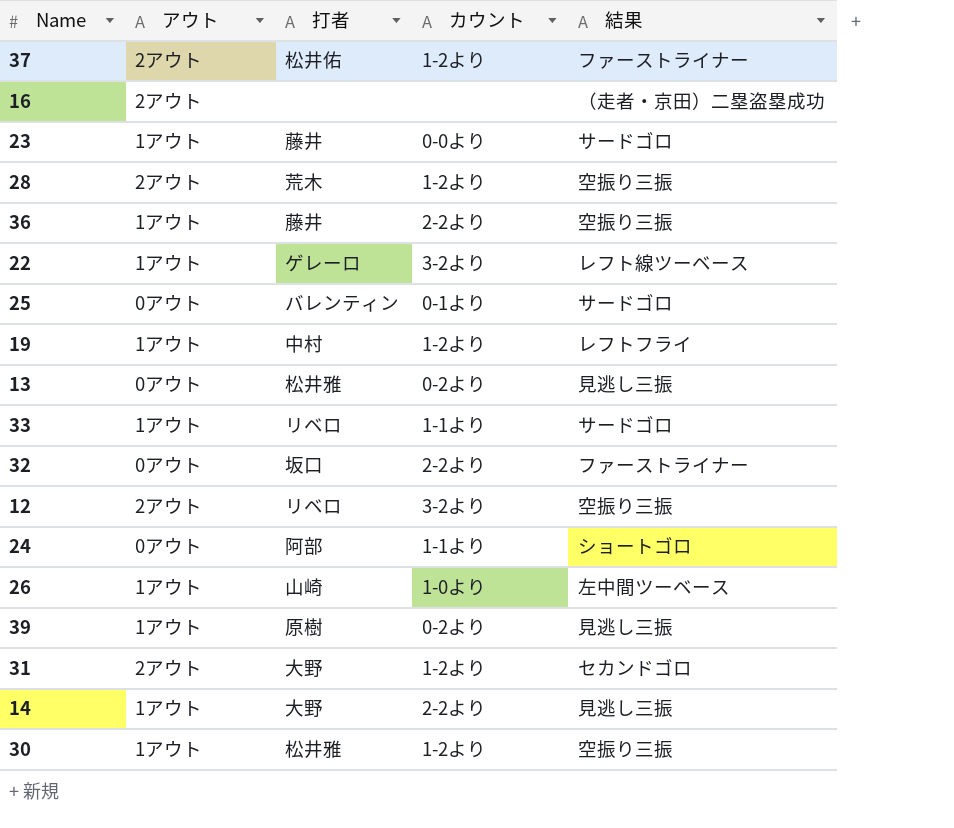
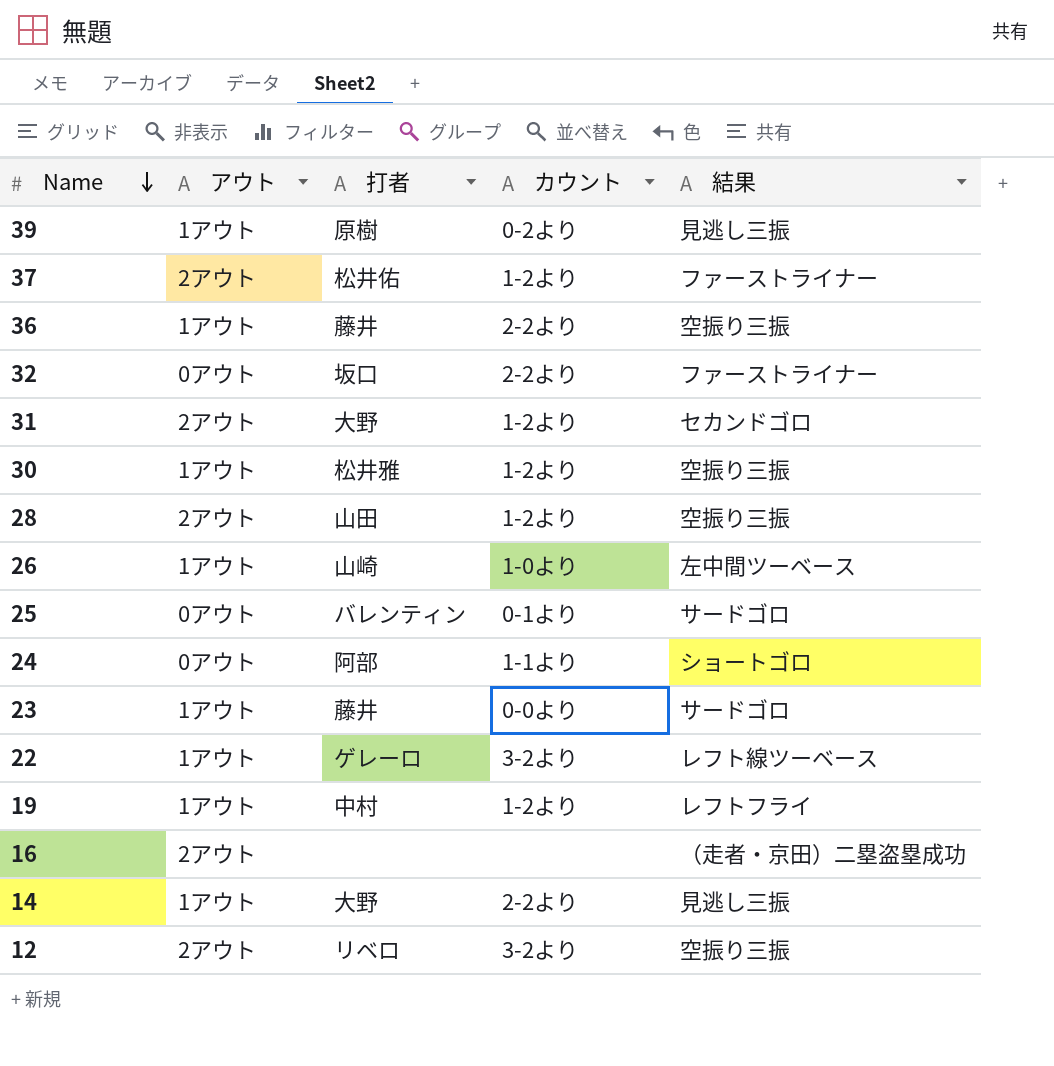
row order: none -> Name descending
row 13: 0アウト | 松井雅 | 0-2より | 見逃し三振 -> none
row 33: 1アウト | リベロ | 1-1より | サードゴロ -> none
28 | 打者: 荒木 -> 山田

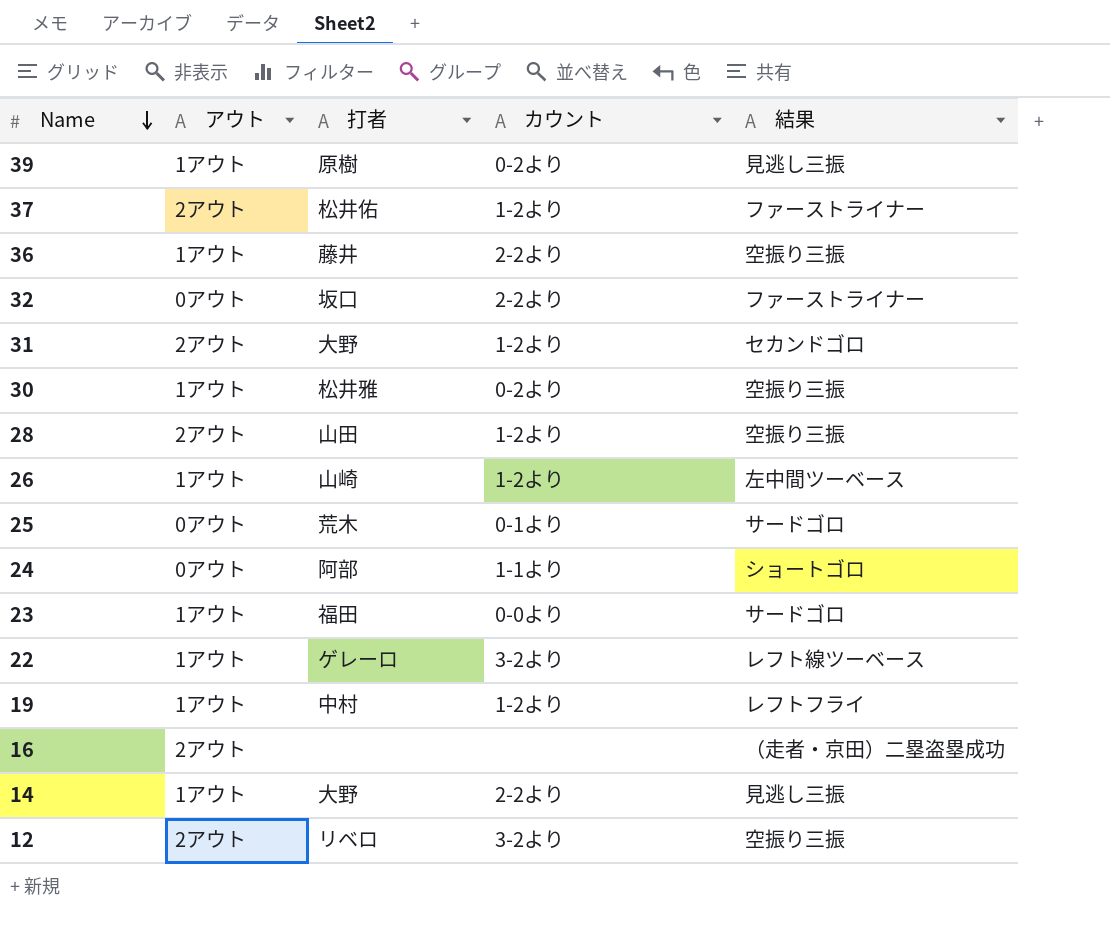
30 | カウント: 1-2より -> 0-2より
26 | カウント: 1-0より -> 1-2より
25 | 打者: バレンティン -> 荒木
23 | 打者: 藤井 -> 福田

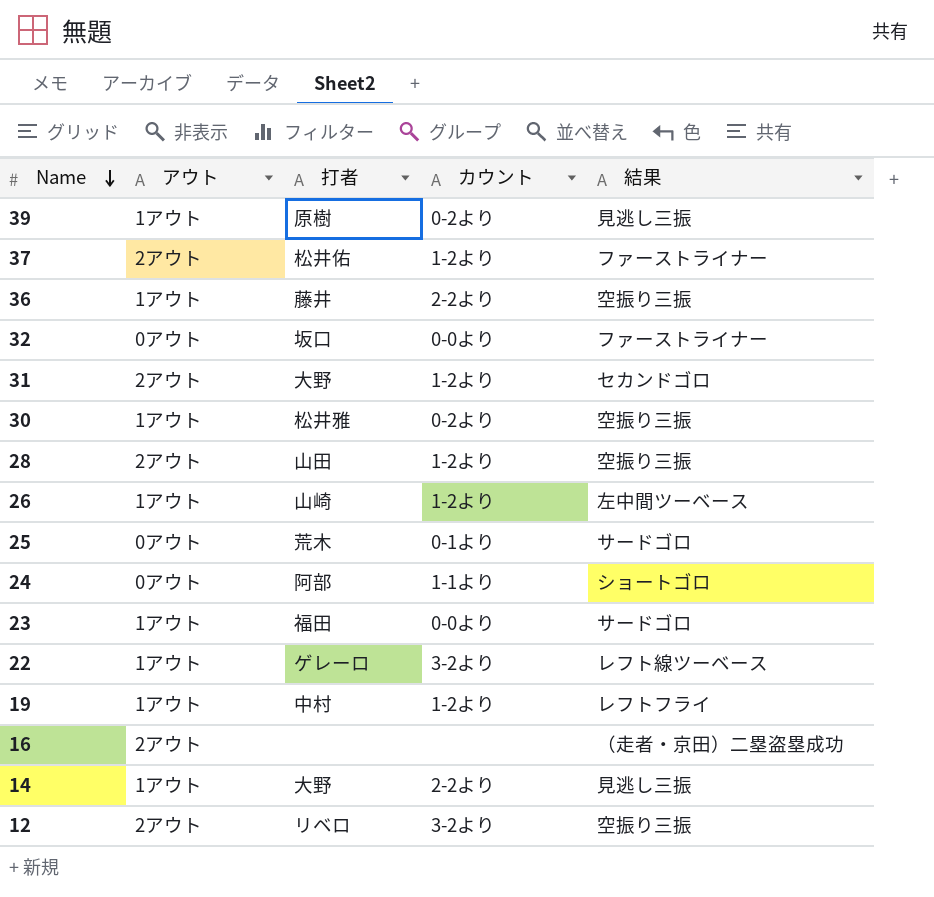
32 | カウント: 2-2より -> 0-0より

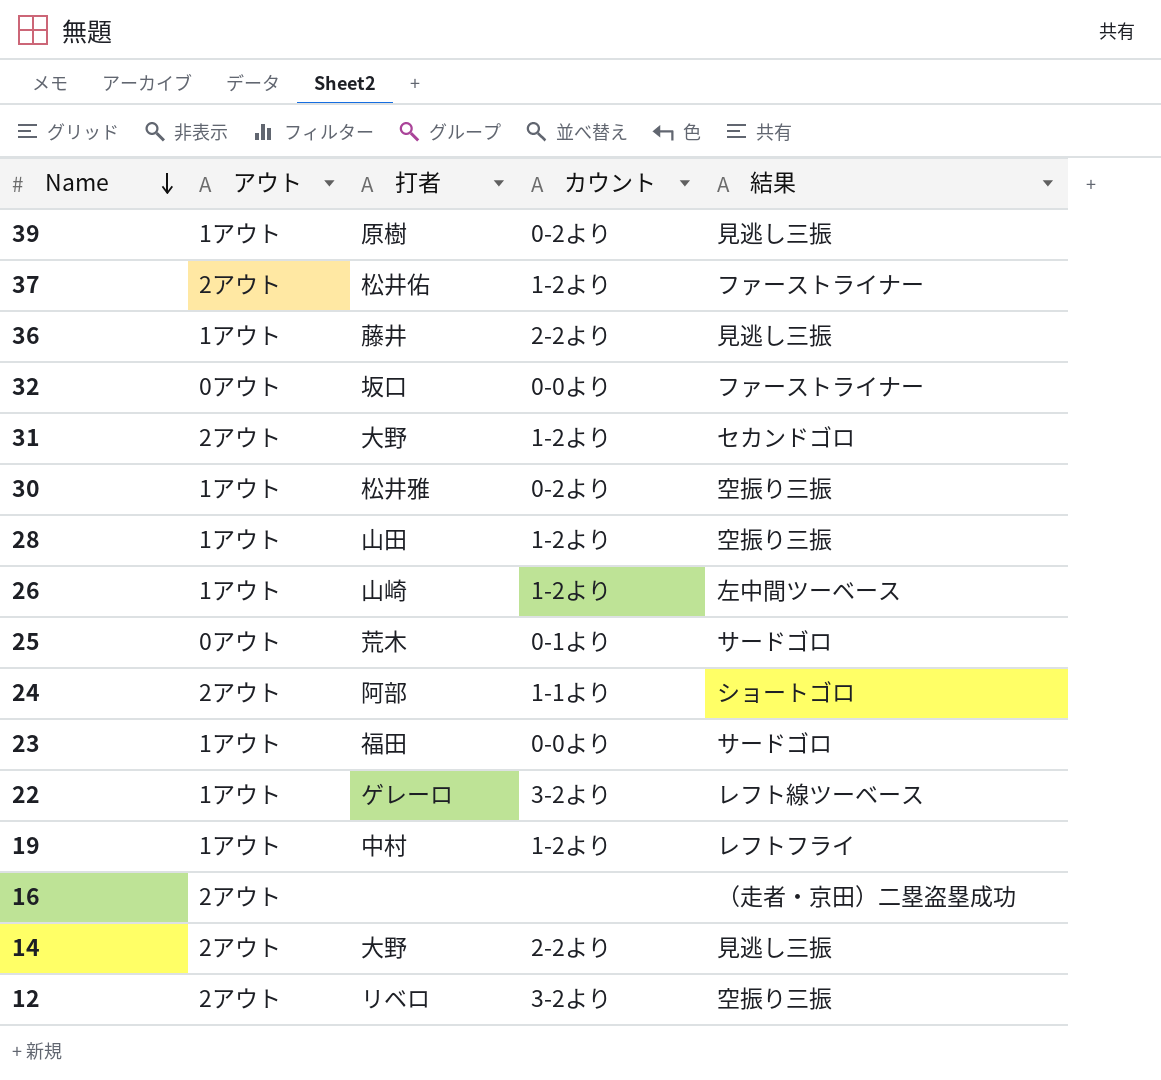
36 | 結果: 空振り三振 -> 見逃し三振
28 | アウト: 2アウト -> 1アウト
24 | アウト: 0アウト -> 2アウト
14 | アウト: 1アウト -> 2アウト

